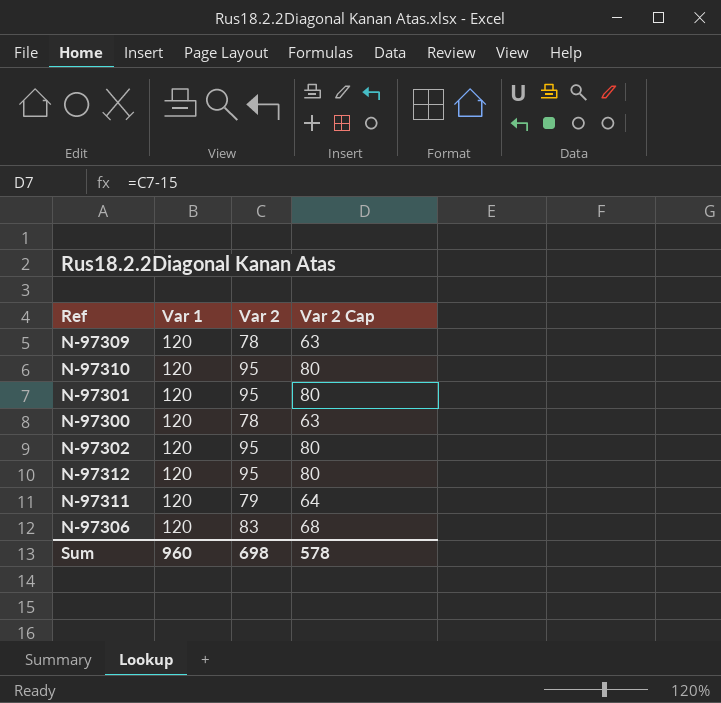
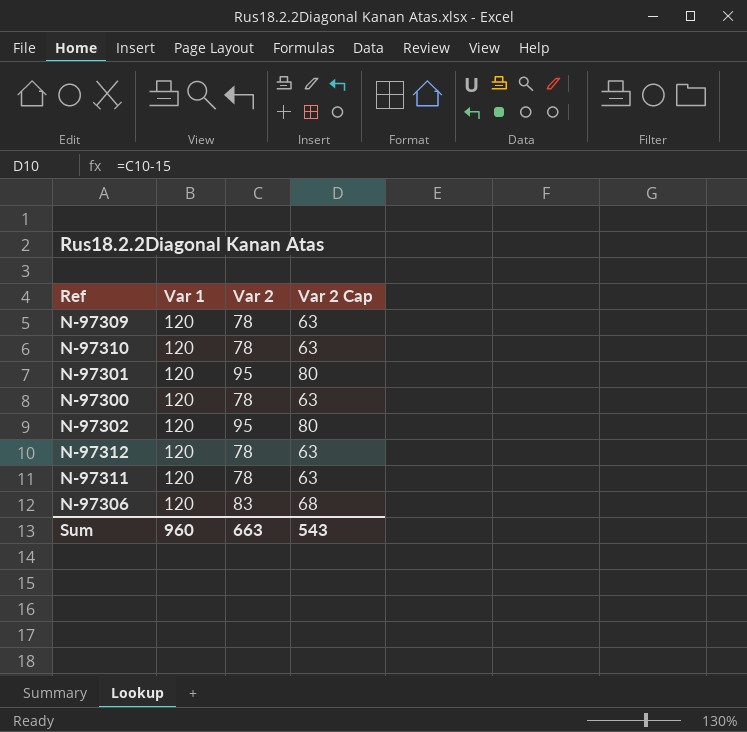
N-97310 | Var 2: 95 -> 78
N-97310 | Var 2 Cap: 80 -> 63
N-97312 | Var 2: 95 -> 78
N-97312 | Var 2 Cap: 80 -> 63
N-97311 | Var 2: 79 -> 78
N-97311 | Var 2 Cap: 64 -> 63
Sum | Var 2: 698 -> 663
Sum | Var 2 Cap: 578 -> 543

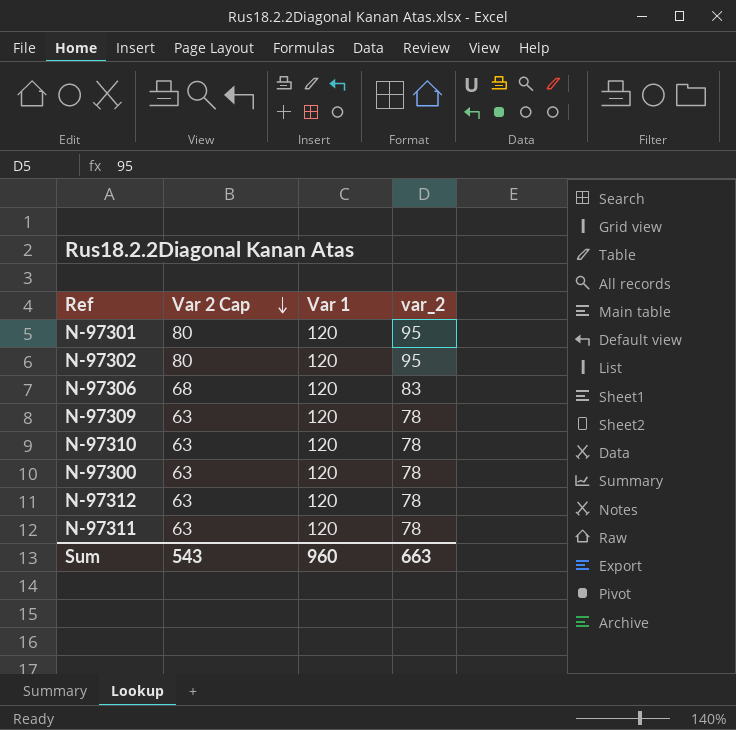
row order: none -> Var 2 Cap descending
column Var 2 Cap | position: 4 -> 2
column name: Var 2 -> var_2

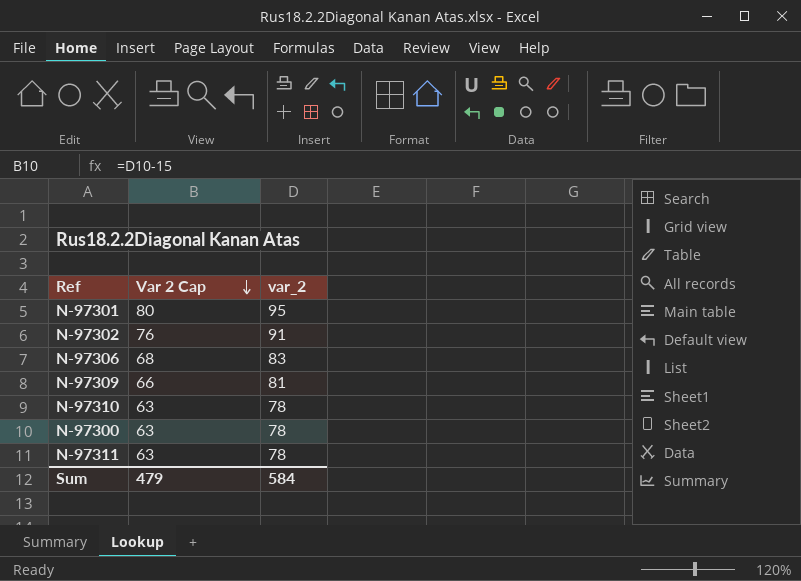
column Var 1 | position: 3 -> none
row N-97312: 63 | 120 | 78 -> none
N-97302 | Var 2 Cap: 80 -> 76
N-97302 | var_2: 95 -> 91
N-97309 | Var 2 Cap: 63 -> 66
N-97309 | var_2: 78 -> 81
Sum | Var 2 Cap: 543 -> 479
Sum | var_2: 663 -> 584

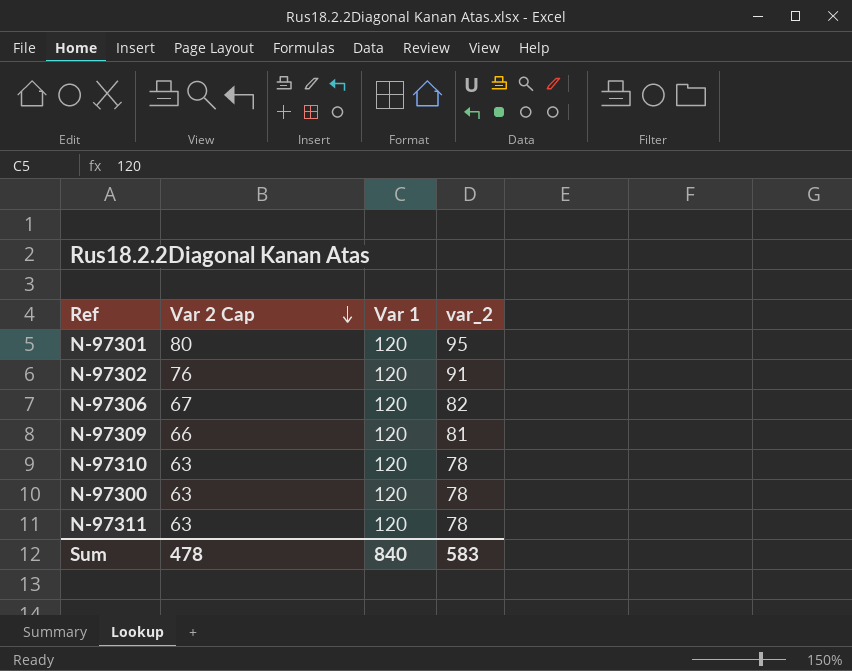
column Var 1 | position: none -> 3
N-97306 | Var 2 Cap: 68 -> 67
N-97306 | var_2: 83 -> 82
Sum | Var 2 Cap: 479 -> 478
Sum | var_2: 584 -> 583

